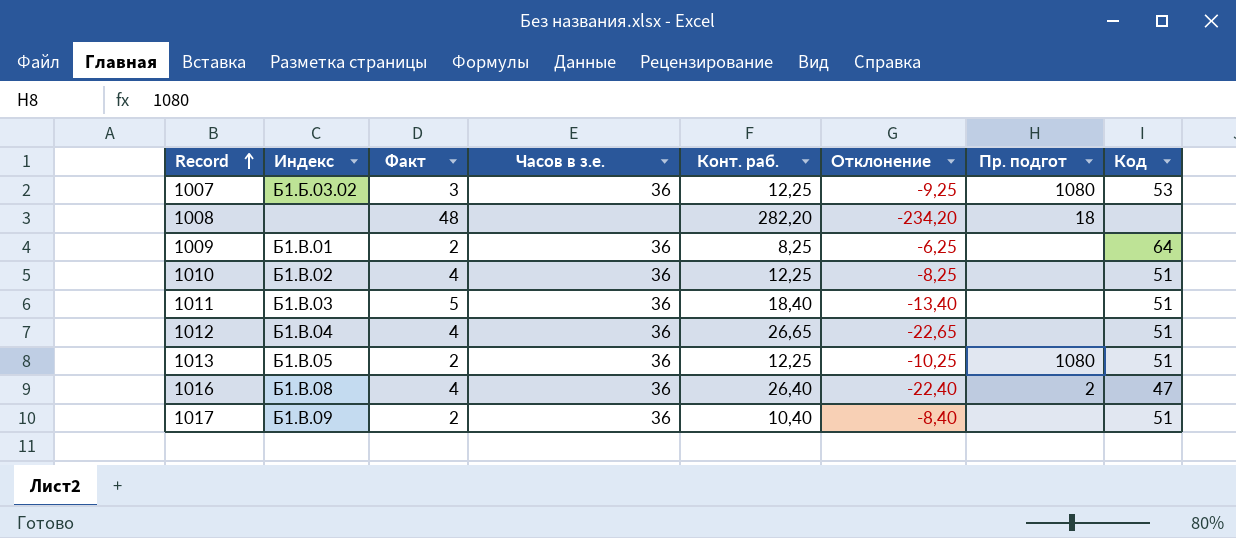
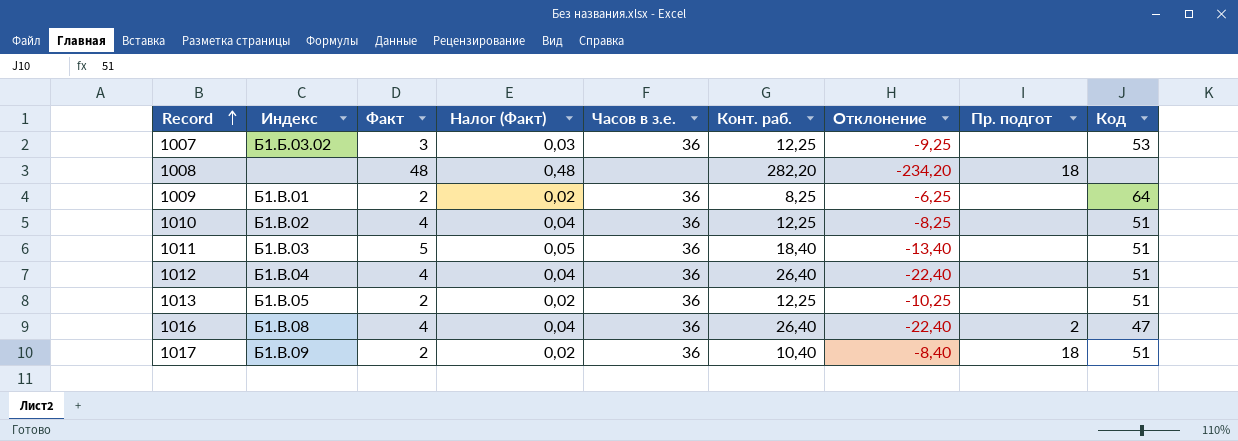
column Налог (Факт) | formula: none -> [Факт] * 0,01
1007 | Пр. подгот: 1080 -> none
1012 | Конт. раб.: 26,65 -> 26,40
1012 | Отклонение: -22,65 -> -22,40
1013 | Пр. подгот: 1080 -> none
1017 | Пр. подгот: none -> 18

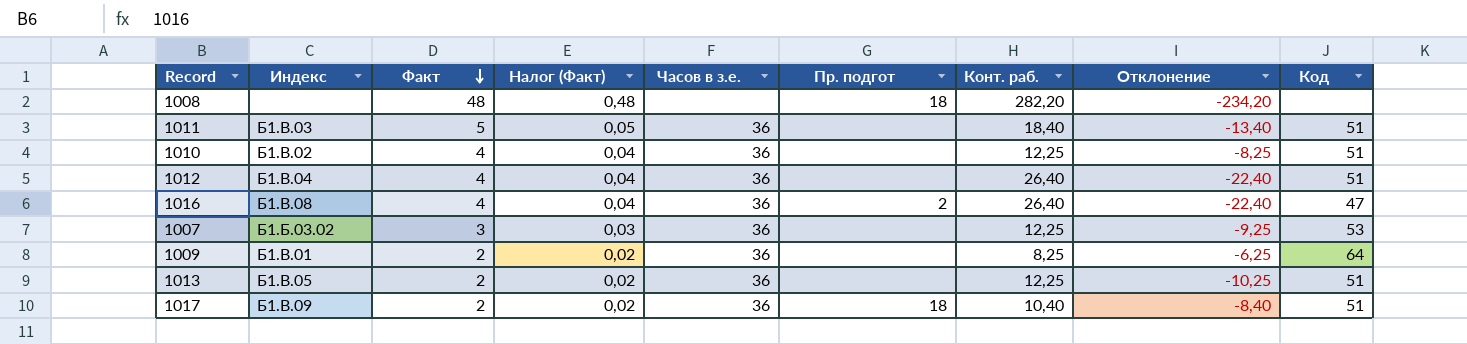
row order: Record ascending -> Факт descending
column Пр. подгот | position: 8 -> 6

